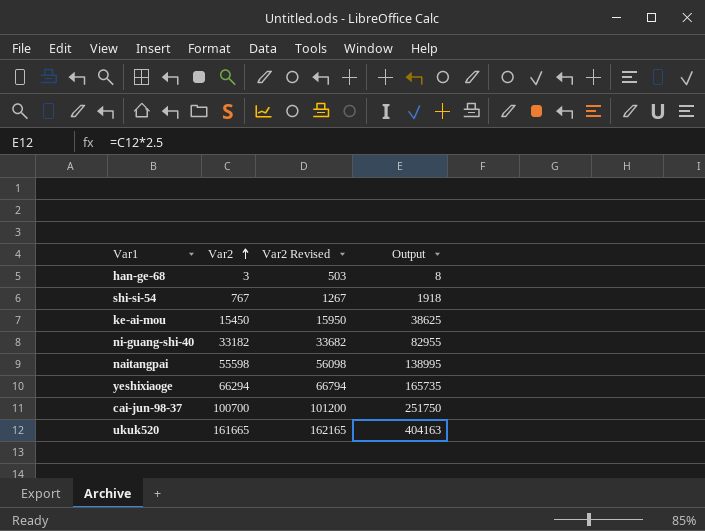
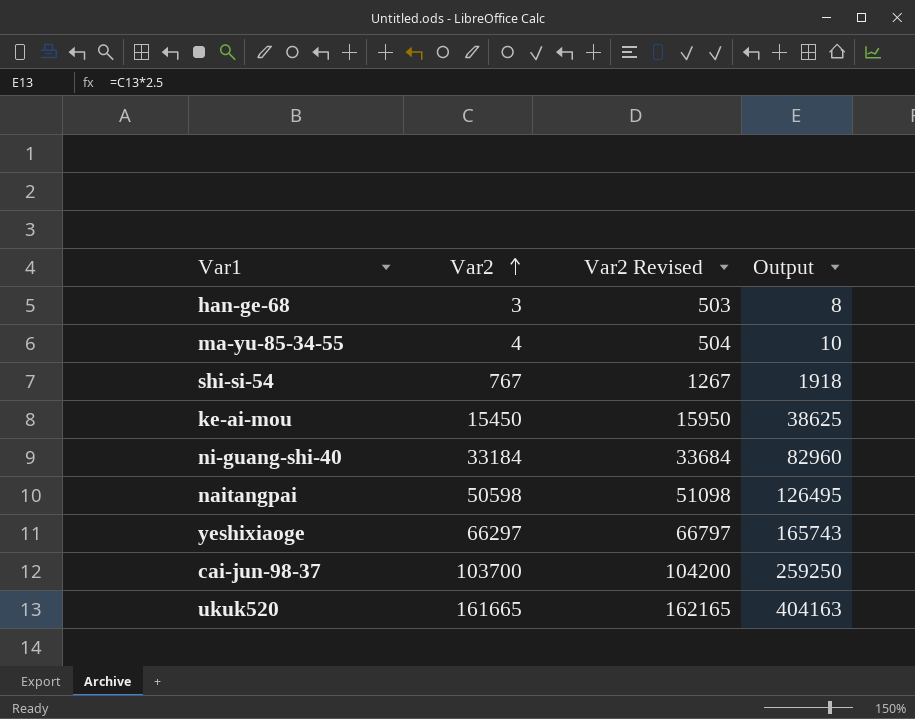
row ma-yu-85-34-55: none -> 4 | 504 | 10
ni-guang-shi-40 | Var2: 33182 -> 33184
ni-guang-shi-40 | Var2 Revised: 33682 -> 33684
ni-guang-shi-40 | Output: 82955 -> 82960
naitangpai | Var2: 55598 -> 50598
naitangpai | Var2 Revised: 56098 -> 51098
naitangpai | Output: 138995 -> 126495
yeshixiaoge | Var2: 66294 -> 66297
yeshixiaoge | Var2 Revised: 66794 -> 66797
yeshixiaoge | Output: 165735 -> 165743
cai-jun-98-37 | Var2: 100700 -> 103700
cai-jun-98-37 | Var2 Revised: 101200 -> 104200
cai-jun-98-37 | Output: 251750 -> 259250

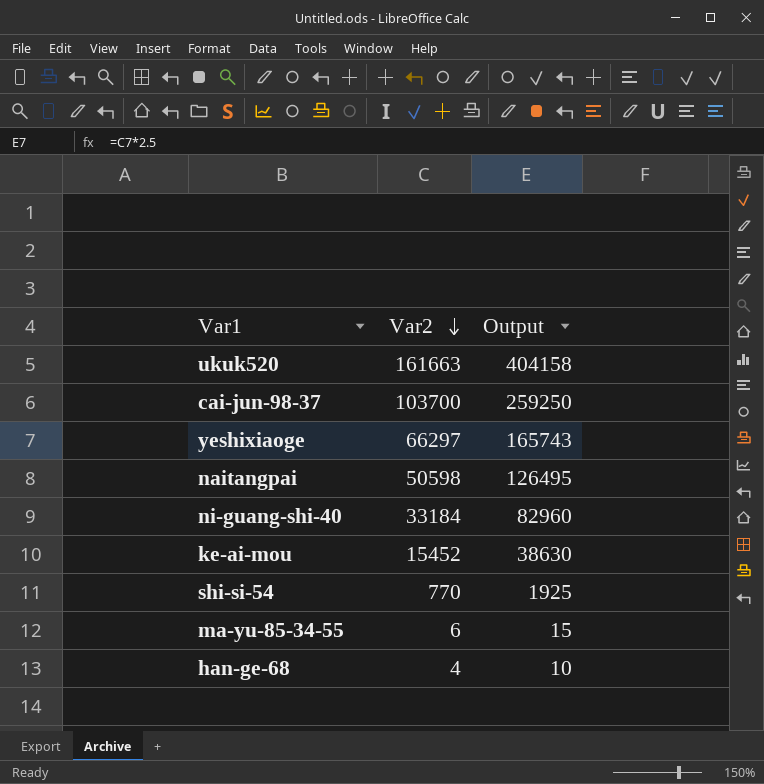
row order: Var2 ascending -> Var2 descending
column Var2 Revised | formula: [Var2] + 500 -> none
ukuk520 | Var2: 161665 -> 161663
ukuk520 | Output: 404163 -> 404158
ke-ai-mou | Var2: 15450 -> 15452
ke-ai-mou | Output: 38625 -> 38630
shi-si-54 | Var2: 767 -> 770
shi-si-54 | Output: 1918 -> 1925
ma-yu-85-34-55 | Var2: 4 -> 6
ma-yu-85-34-55 | Output: 10 -> 15
han-ge-68 | Var2: 3 -> 4
han-ge-68 | Output: 8 -> 10

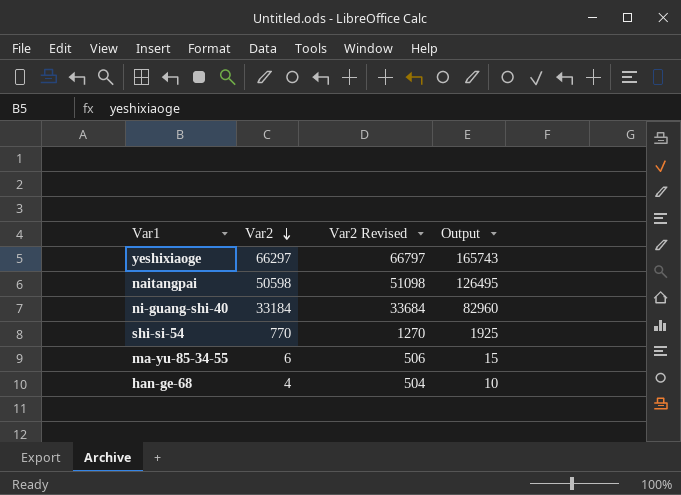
column Var2 Revised | formula: none -> [Var2] + 500
row ukuk520: 161663 | 404158 -> none
row cai-jun-98-37: 103700 | 259250 -> none
row ke-ai-mou: 15452 | 38630 -> none

